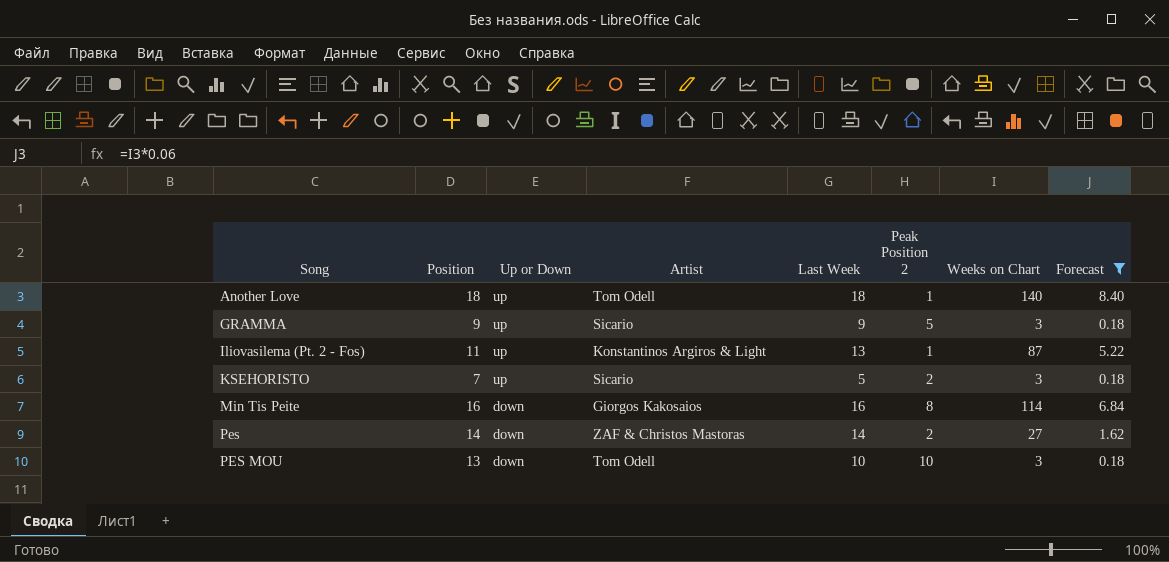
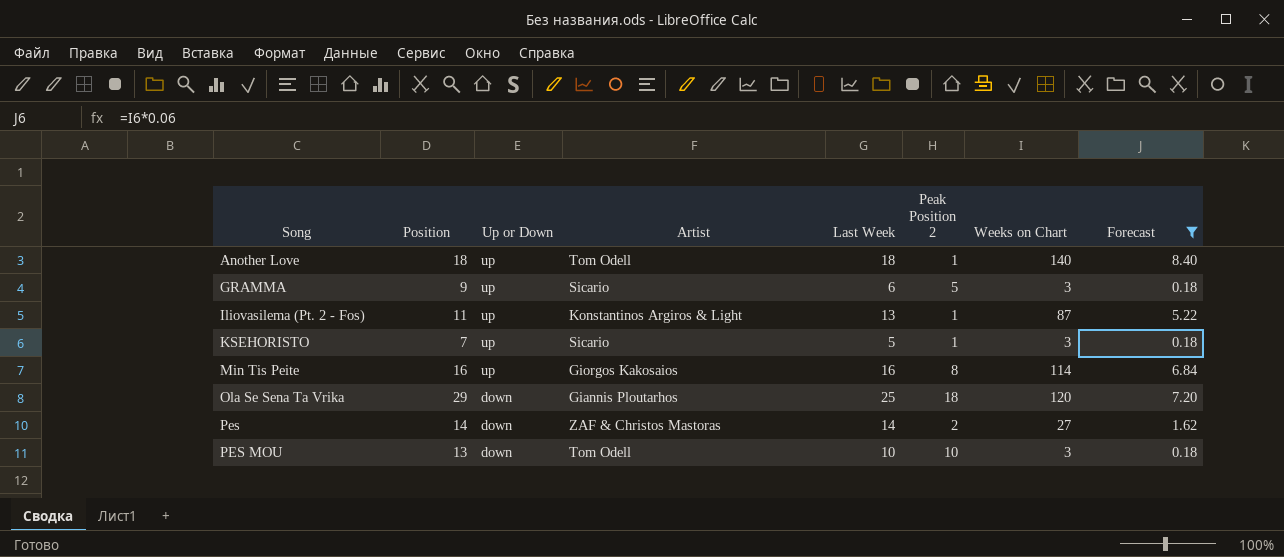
GRAMMA | Last Week: 9 -> 6
KSEHORISTO | Peak Position 2: 2 -> 1
Min Tis Peite | Up or Down: down -> up
row Ola Se Sena Ta Vrika: none -> 29 | down | Giannis Ploutarhos | 25 | 18 | 120 | 7.20

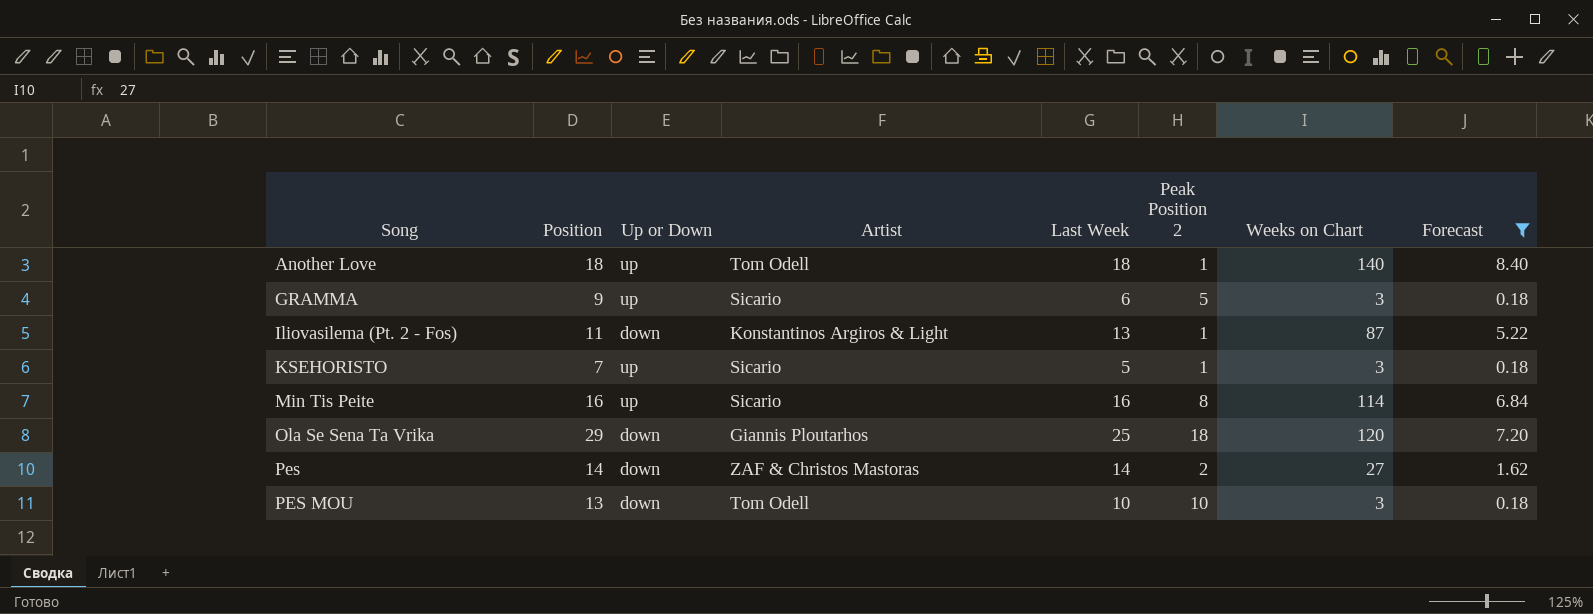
Iliovasilema (Pt. 2 - Fos) | Up or Down: up -> down
Min Tis Peite | Artist: Giorgos Kakosaios -> Sicario

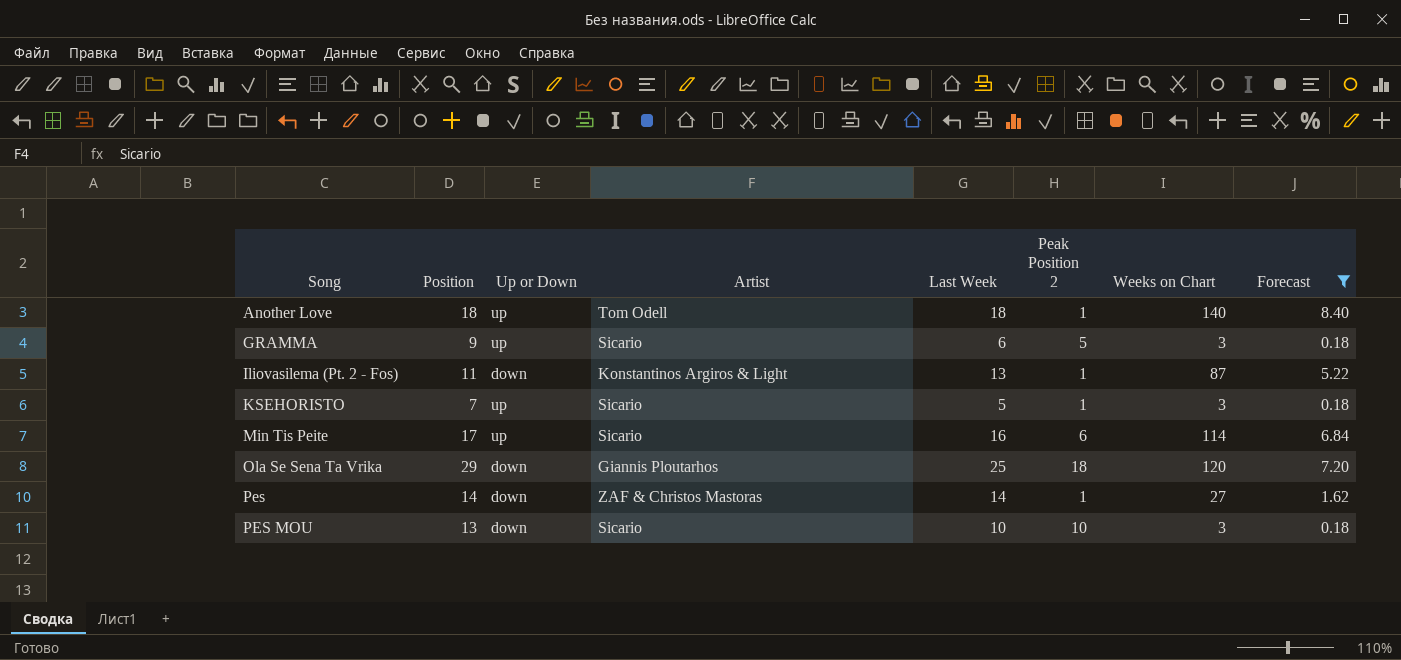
Min Tis Peite | Position: 16 -> 17
Min Tis Peite | Peak Position 2: 8 -> 6
Pes | Peak Position 2: 2 -> 1
PES MOU | Artist: Tom Odell -> Sicario

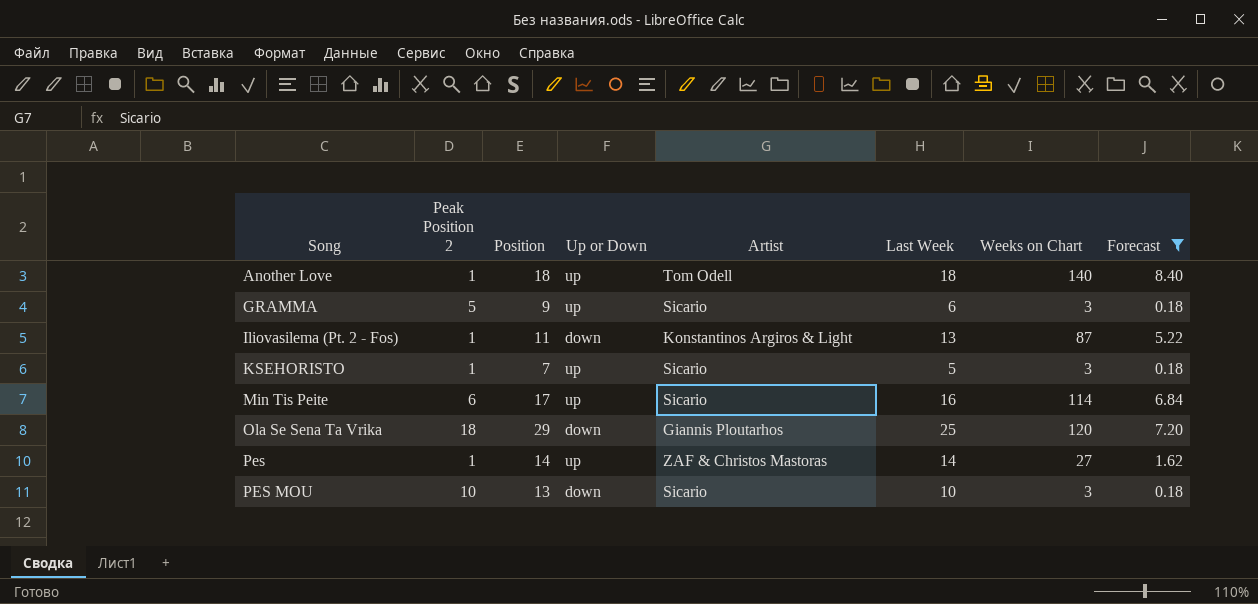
column Peak Position 2 | position: 6 -> 2
Pes | Up or Down: down -> up

